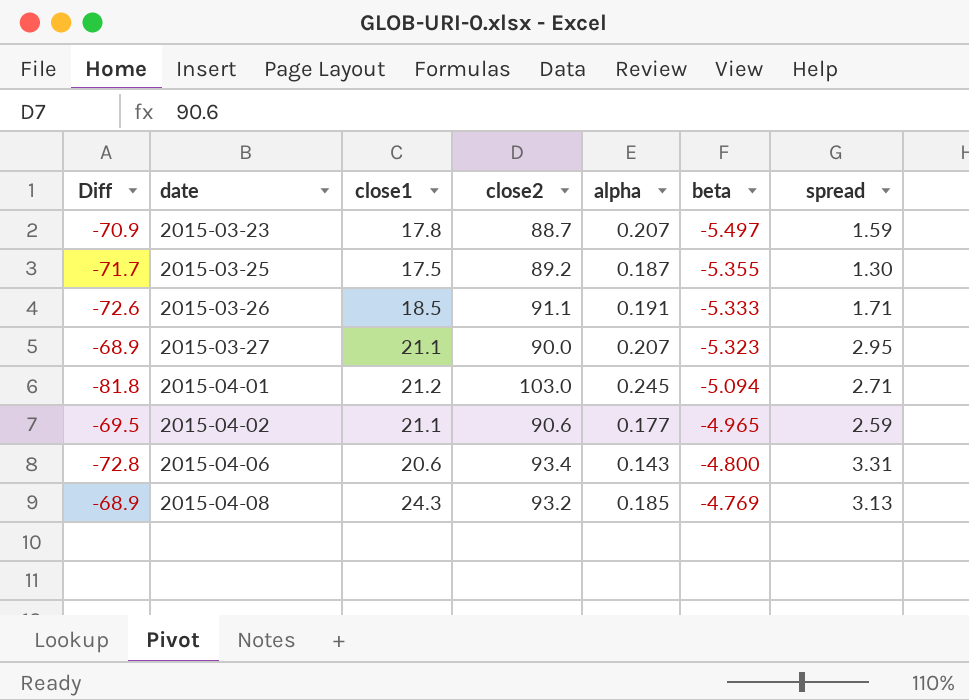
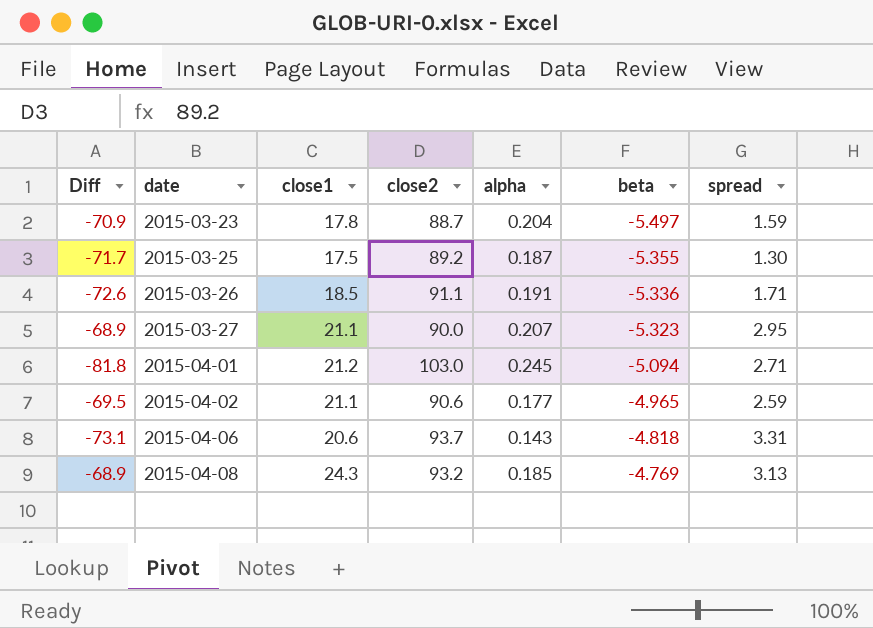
2015-03-23 | alpha: 0.207 -> 0.204
2015-03-26 | beta: -5.333 -> -5.336
2015-04-06 | Diff: -72.8 -> -73.1
2015-04-06 | close2: 93.4 -> 93.7
2015-04-06 | beta: -4.800 -> -4.818

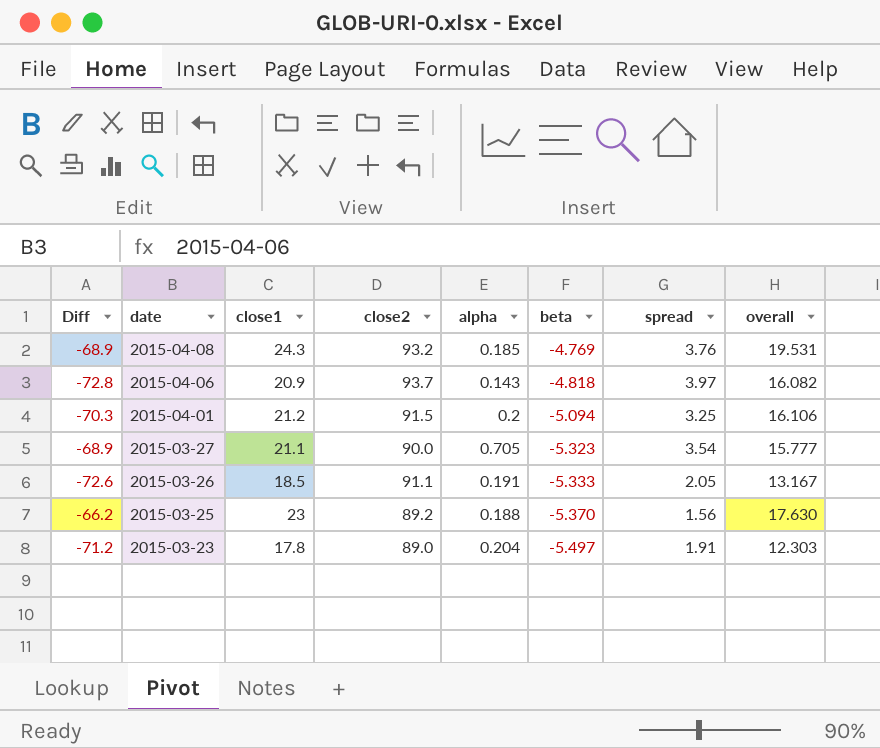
row order: date ascending -> date descending
column overall | formula: none -> [close1] + [beta]
row 2015-04-02: -69.5 | 21.1 | 90.6 | 0.177 | -4.965 | 2.59 -> none
2015-04-08 | spread: 3.13 -> 3.76
2015-04-06 | Diff: -73.1 -> -72.8
2015-04-06 | close1: 20.6 -> 20.9
2015-04-06 | spread: 3.31 -> 3.97
2015-04-01 | Diff: -81.8 -> -70.3
2015-04-01 | close2: 103.0 -> 91.5
2015-04-01 | alpha: 0.245 -> 0.2
2015-04-01 | spread: 2.71 -> 3.25
2015-03-27 | alpha: 0.207 -> 0.705
2015-03-27 | spread: 2.95 -> 3.54
2015-03-26 | beta: -5.336 -> -5.333
2015-03-26 | spread: 1.71 -> 2.05
2015-03-25 | Diff: -71.7 -> -66.2
2015-03-25 | close1: 17.5 -> 23
2015-03-25 | alpha: 0.187 -> 0.188
2015-03-25 | beta: -5.355 -> -5.370
2015-03-25 | spread: 1.30 -> 1.56
2015-03-23 | Diff: -70.9 -> -71.2
2015-03-23 | close2: 88.7 -> 89.0
2015-03-23 | spread: 1.59 -> 1.91

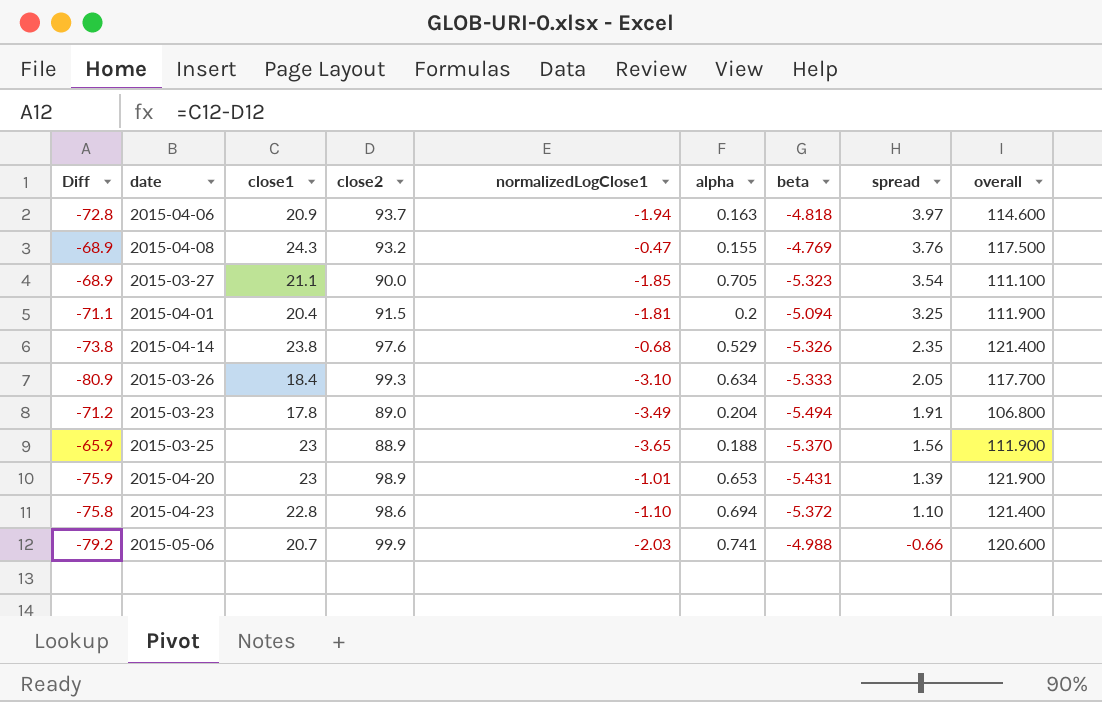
row order: date descending -> spread descending
column normalizedLogClose1 | position: none -> 5
column overall | formula: [close1] + [beta] -> [close1] + [close2]
2015-04-06 | alpha: 0.143 -> 0.163
2015-04-08 | alpha: 0.185 -> 0.155
2015-04-01 | Diff: -70.3 -> -71.1
2015-04-01 | close1: 21.2 -> 20.4
row 2015-04-14: none -> -73.8 | 23.8 | 97.6 | -0.68 | 0.529 | -5.326 | 2.35 | 121.400
2015-03-26 | Diff: -72.6 -> -80.9
2015-03-26 | close1: 18.5 -> 18.4
2015-03-26 | close2: 91.1 -> 99.3
2015-03-26 | alpha: 0.191 -> 0.634
2015-03-23 | beta: -5.497 -> -5.494
2015-03-25 | Diff: -66.2 -> -65.9
2015-03-25 | close2: 89.2 -> 88.9
row 2015-04-20: none -> -75.9 | 23 | 98.9 | -1.01 | 0.653 | -5.431 | 1.39 | 121.900
row 2015-04-23: none -> -75.8 | 22.8 | 98.6 | -1.10 | 0.694 | -5.372 | 1.10 | 121.400
row 2015-05-06: none -> -79.2 | 20.7 | 99.9 | -2.03 | 0.741 | -4.988 | -0.66 | 120.600

